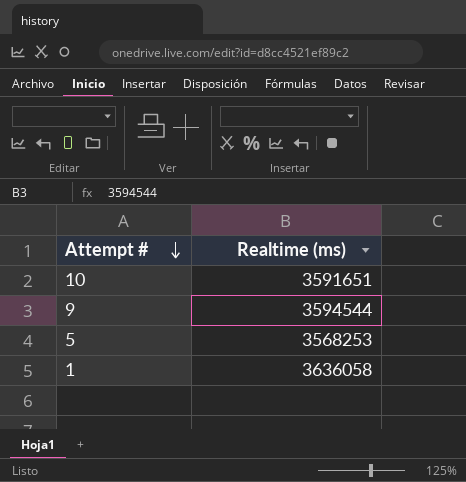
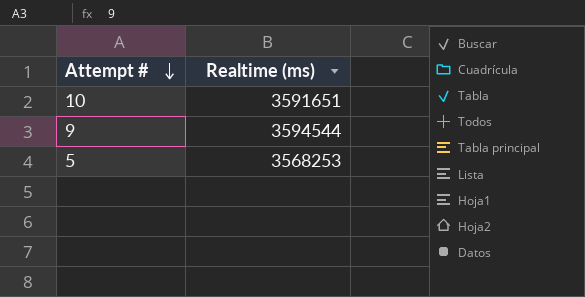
row 1: 3636058 -> none

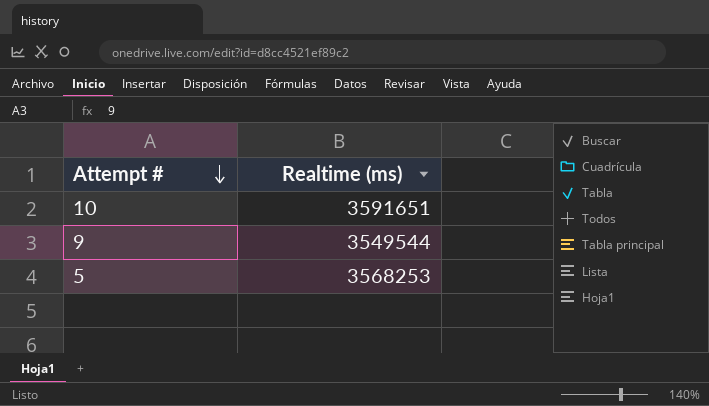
9 | Realtime (ms): 3594544 -> 3549544

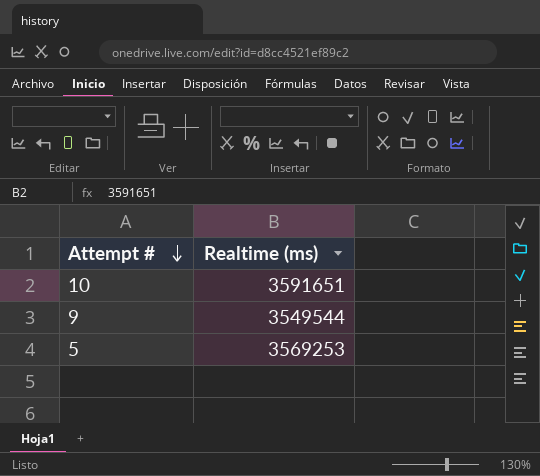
5 | Realtime (ms): 3568253 -> 3569253

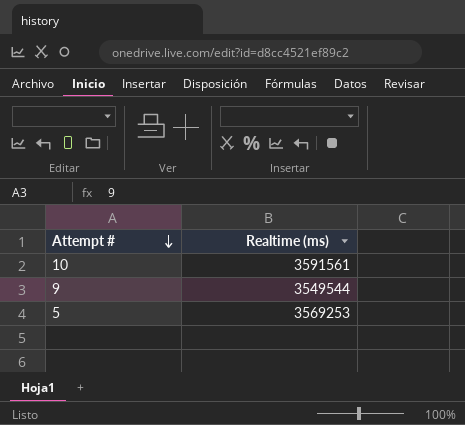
10 | Realtime (ms): 3591651 -> 3591561

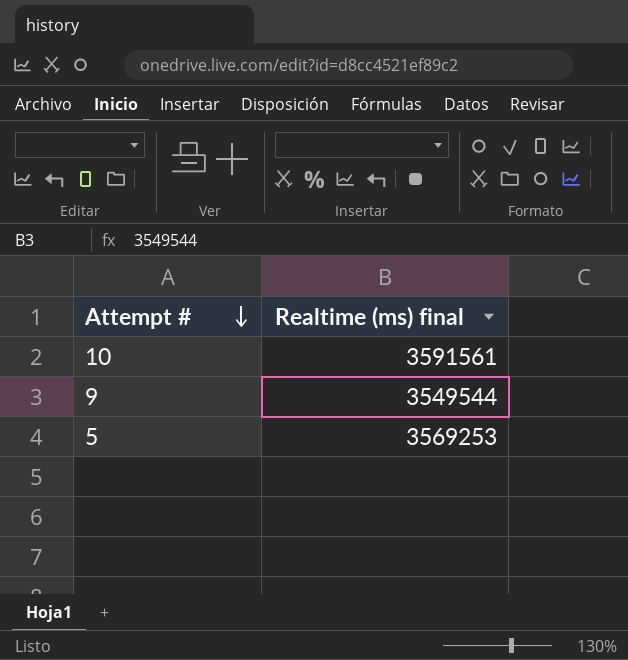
column name: Realtime (ms) -> Realtime (ms) final

